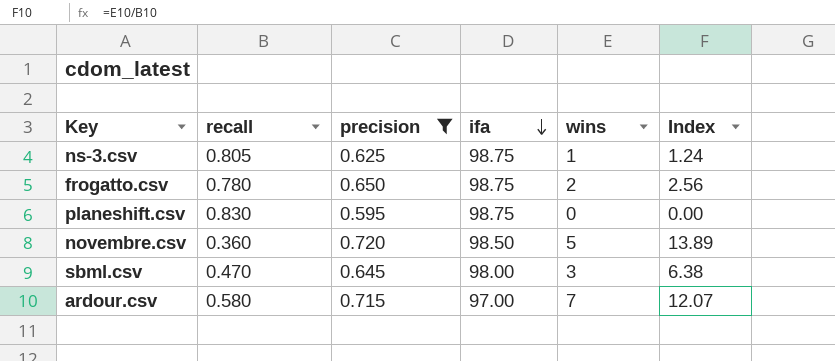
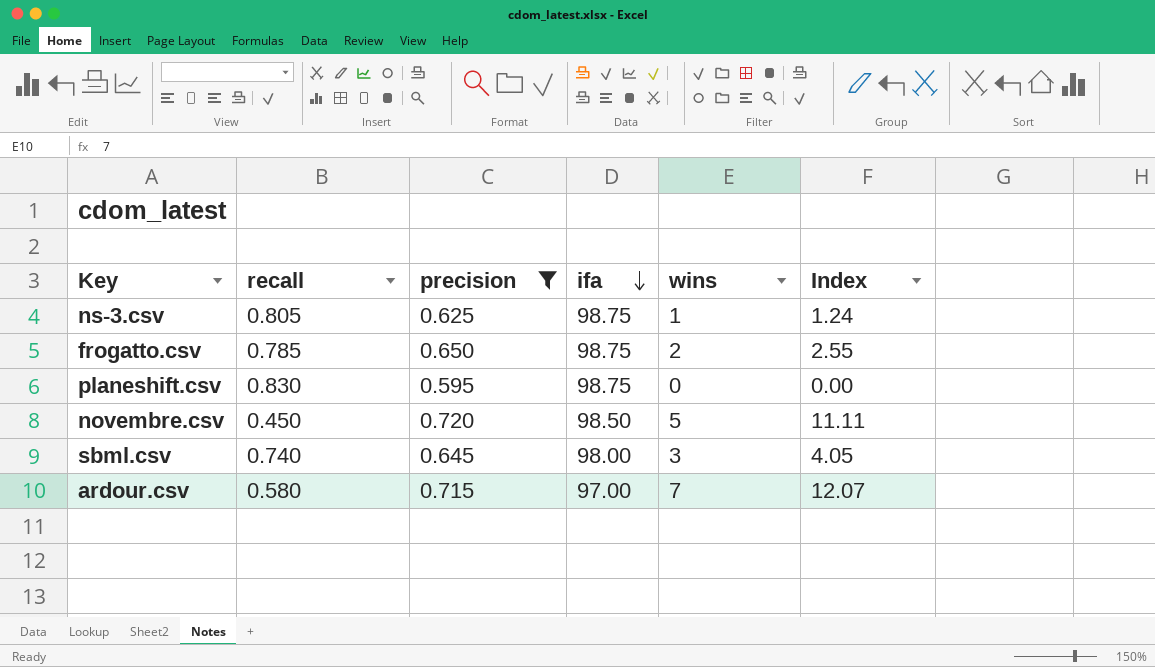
frogatto.csv | recall: 0.780 -> 0.785
frogatto.csv | Index: 2.56 -> 2.55
novembre.csv | recall: 0.360 -> 0.450
novembre.csv | Index: 13.89 -> 11.11
sbml.csv | recall: 0.470 -> 0.740
sbml.csv | Index: 6.38 -> 4.05

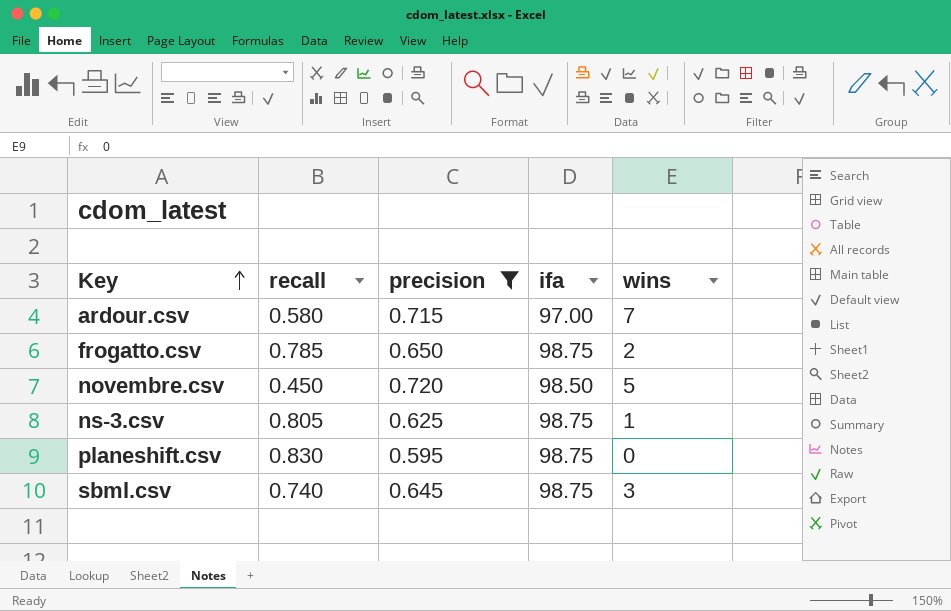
row order: ifa descending -> Key ascending
column Index | formula: [wins] / [recall] -> none
sbml.csv | ifa: 98.00 -> 98.75

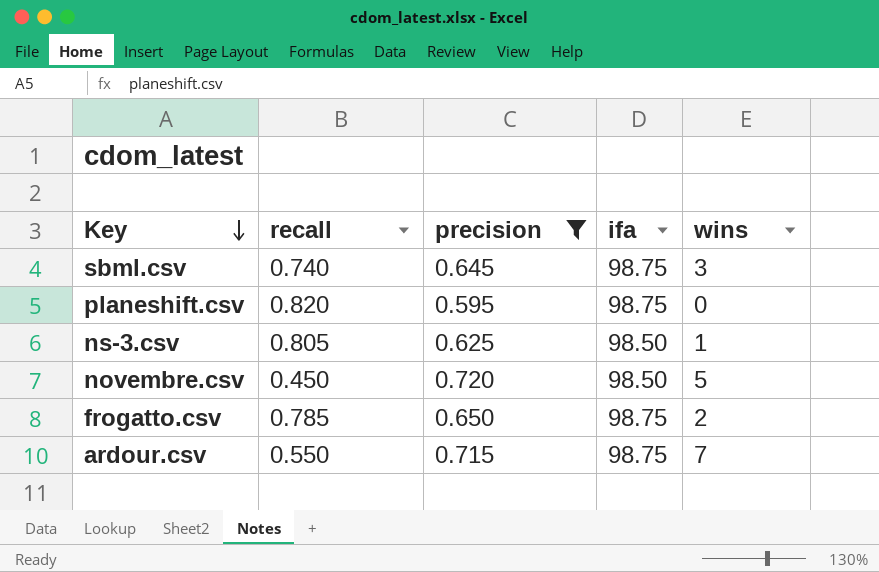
row order: Key ascending -> Key descending
planeshift.csv | recall: 0.830 -> 0.820
ns-3.csv | ifa: 98.75 -> 98.50
ardour.csv | recall: 0.580 -> 0.550
ardour.csv | ifa: 97.00 -> 98.75

